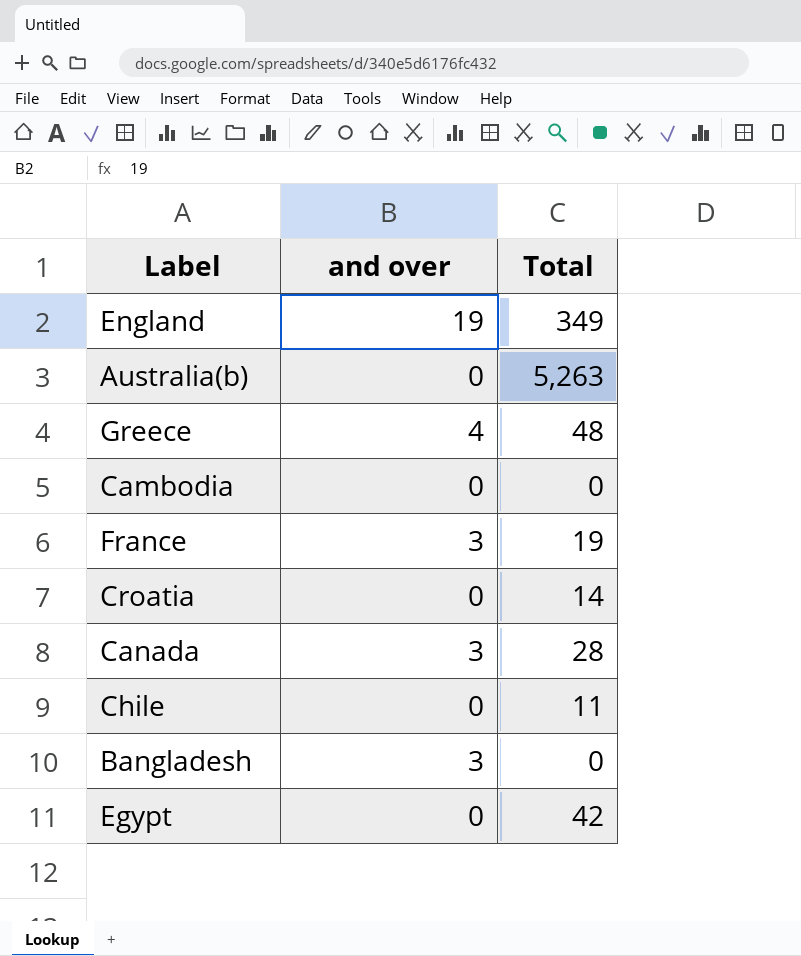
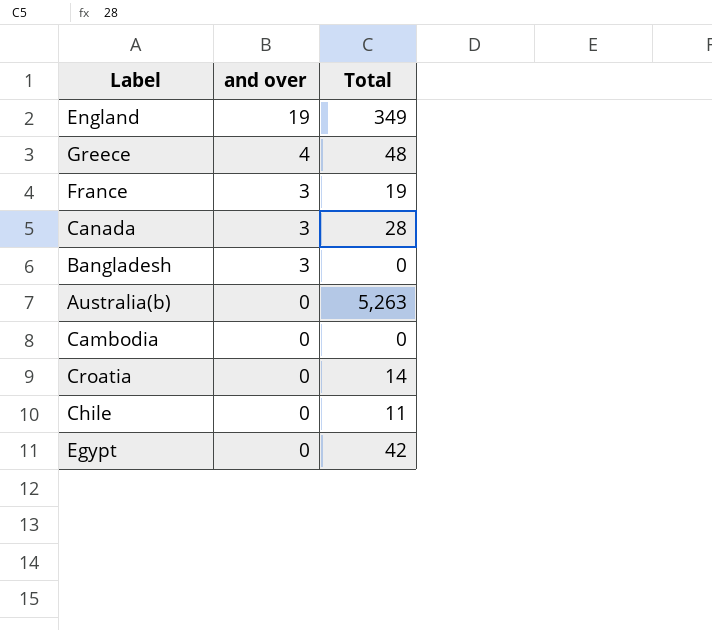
row order: none -> and over descending

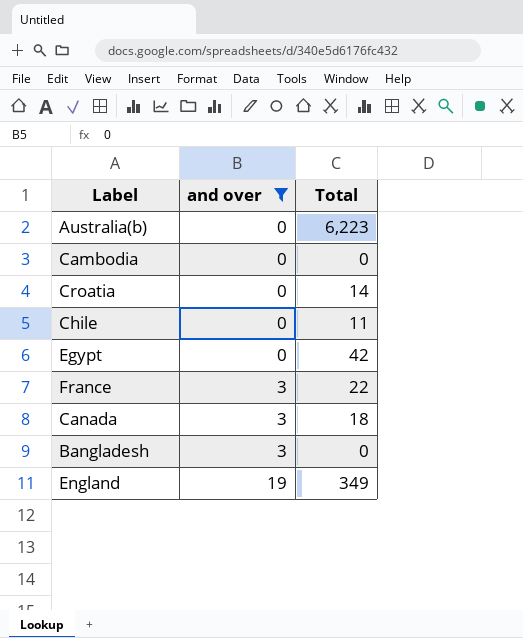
filter: none -> and over != 4
row order: and over descending -> and over ascending
Australia(b) | Total: 5,263 -> 6,223
France | Total: 19 -> 22
Canada | Total: 28 -> 18

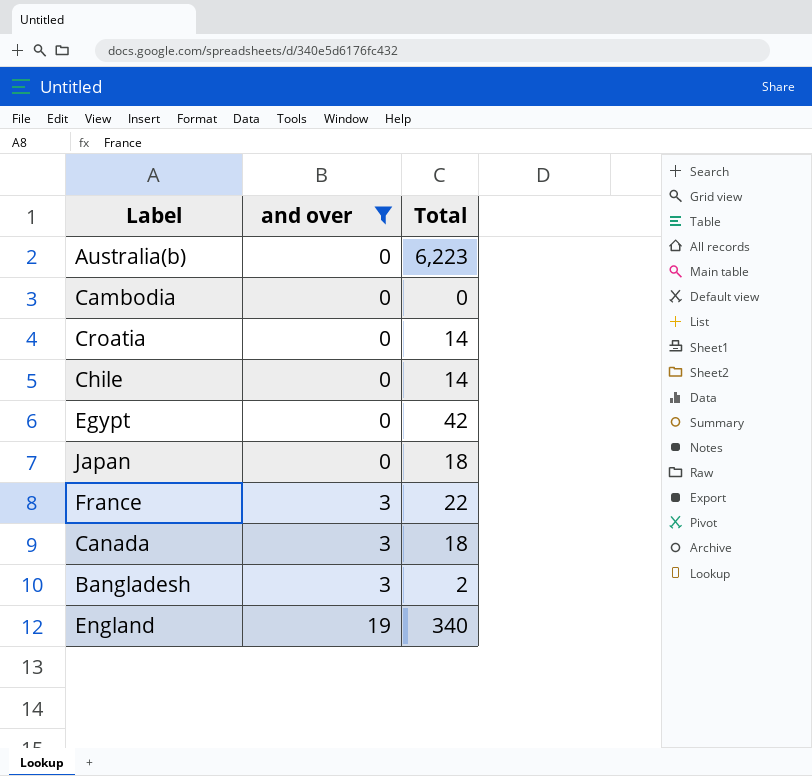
Chile | Total: 11 -> 14
row Japan: none -> 0 | 18
Bangladesh | Total: 0 -> 2
England | Total: 349 -> 340

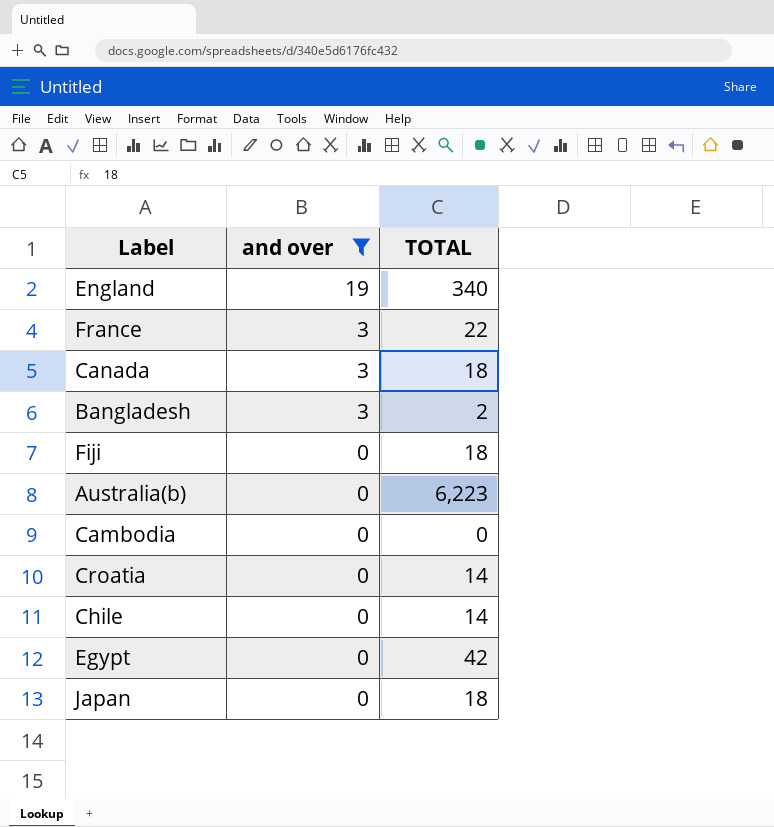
row order: and over ascending -> and over descending
column name: Total -> TOTAL
row Fiji: none -> 0 | 18

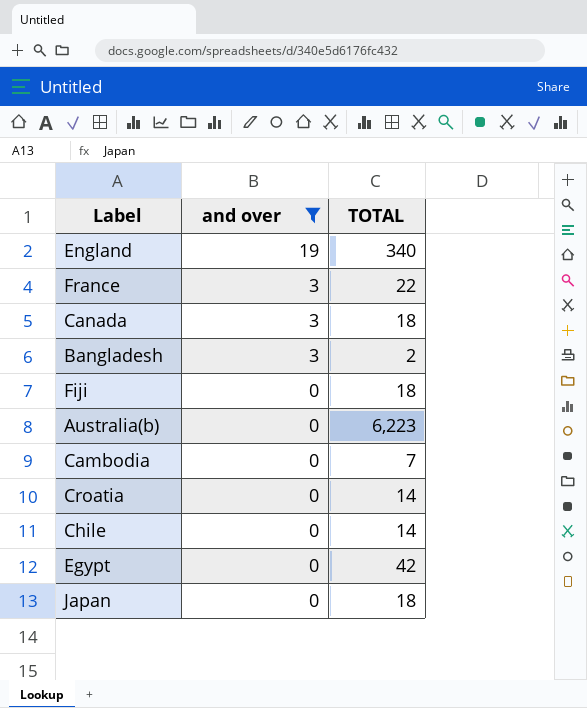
Cambodia | TOTAL: 0 -> 7

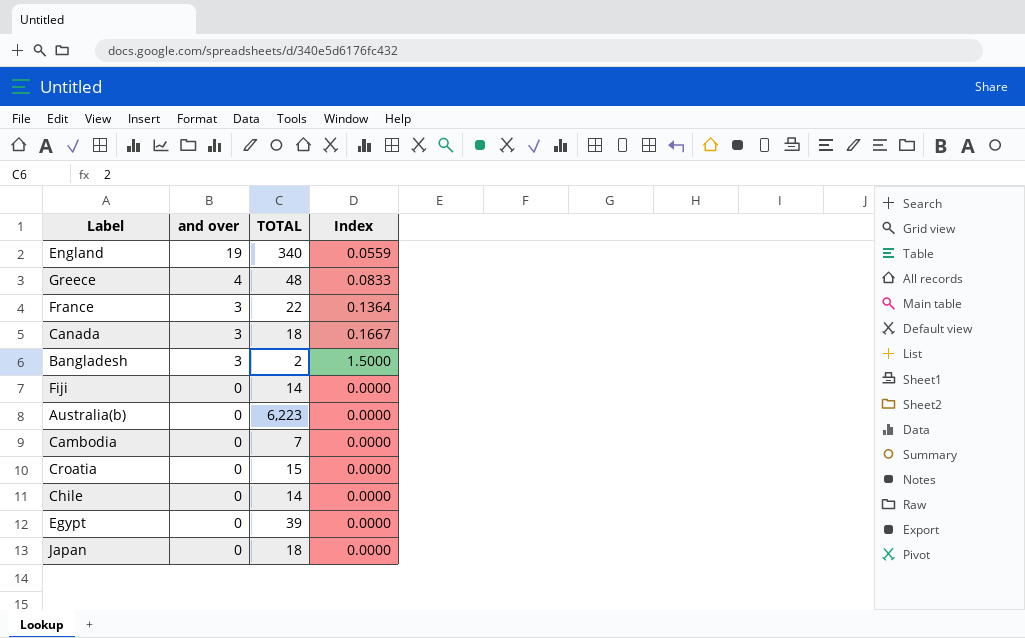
filter: and over != 4 -> none
column Index | formula: none -> [and over] / [TOTAL]
Fiji | TOTAL: 18 -> 14
Croatia | TOTAL: 14 -> 15
Egypt | TOTAL: 42 -> 39

